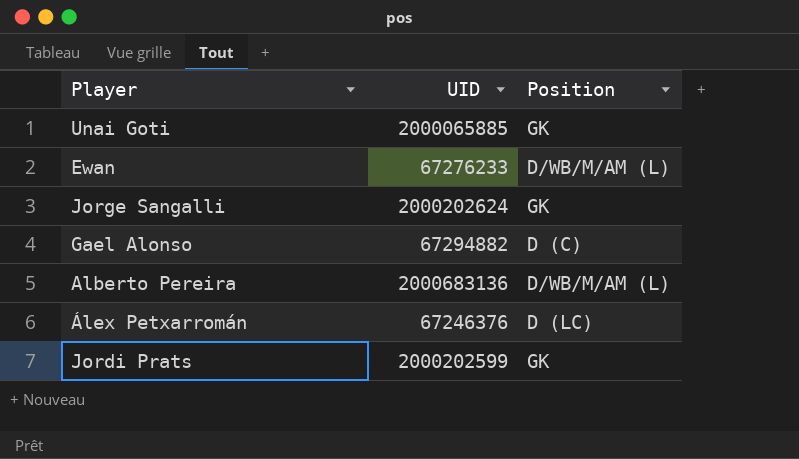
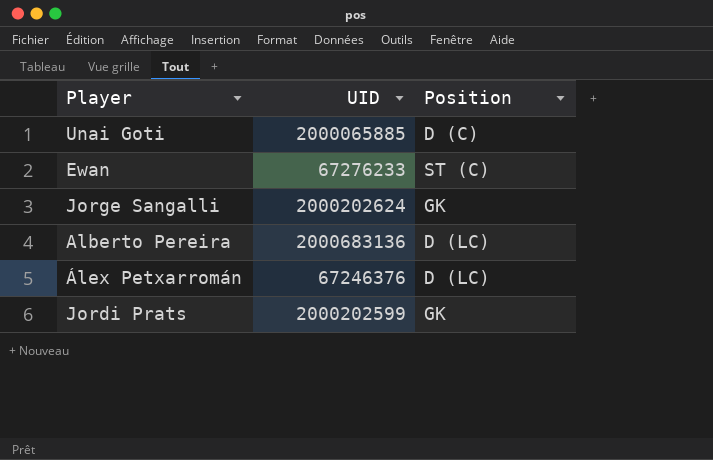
row Gael Alonso: 67294882 | D (C) -> none
Unai Goti | Position: GK -> D (C)
Ewan | Position: D/WB/M/AM (L) -> ST (C)
Alberto Pereira | Position: D/WB/M/AM (L) -> D (LC)

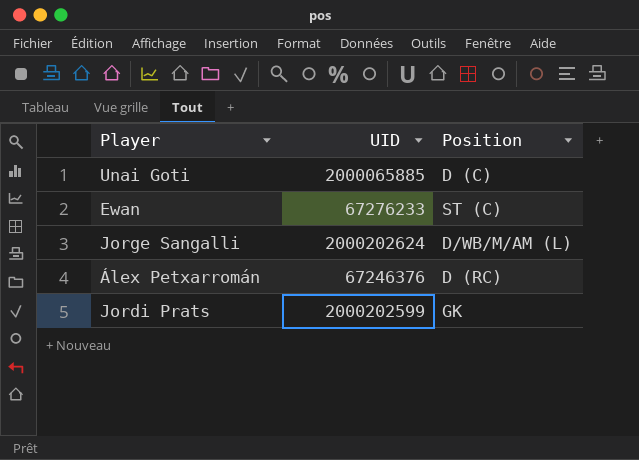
row Alberto Pereira: 2000683136 | D (LC) -> none
Jorge Sangalli | Position: GK -> D/WB/M/AM (L)
Álex Petxarromán | Position: D (LC) -> D (RC)

